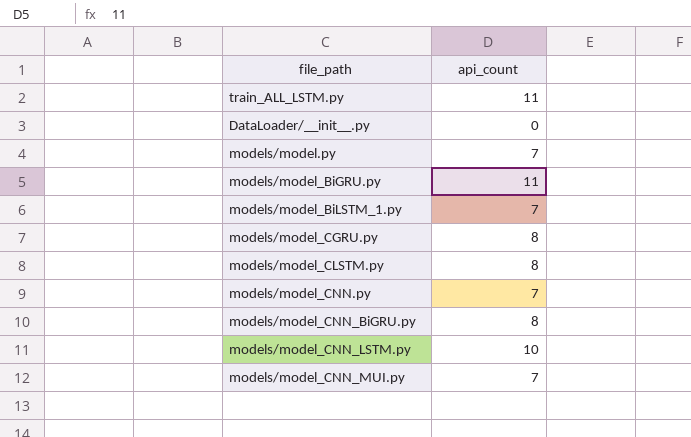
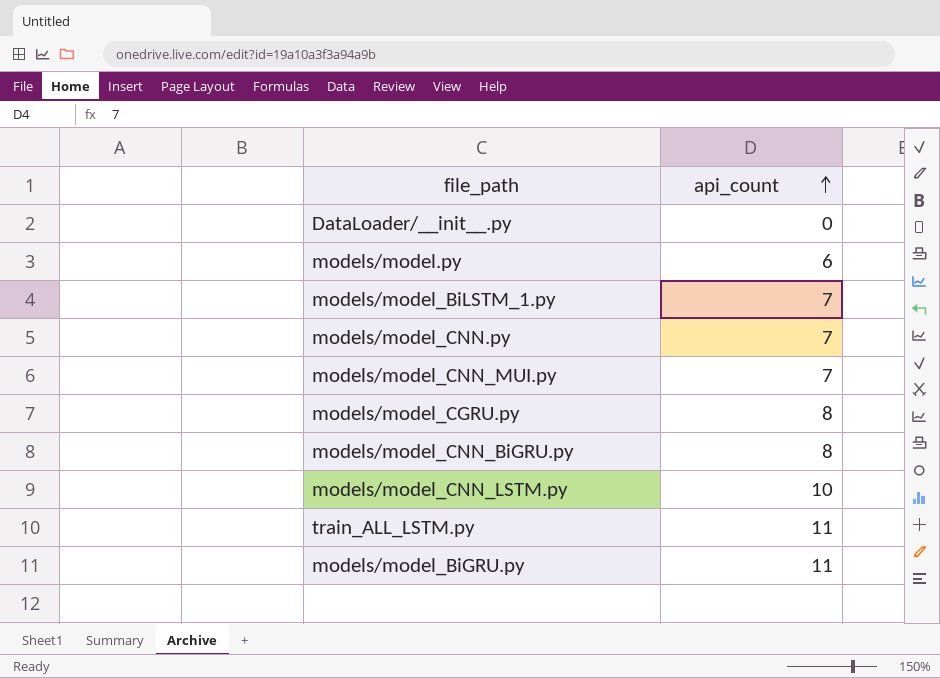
row order: none -> api_count ascending
row models/model_CLSTM.py: 8 -> none
models/model.py | api_count: 7 -> 6

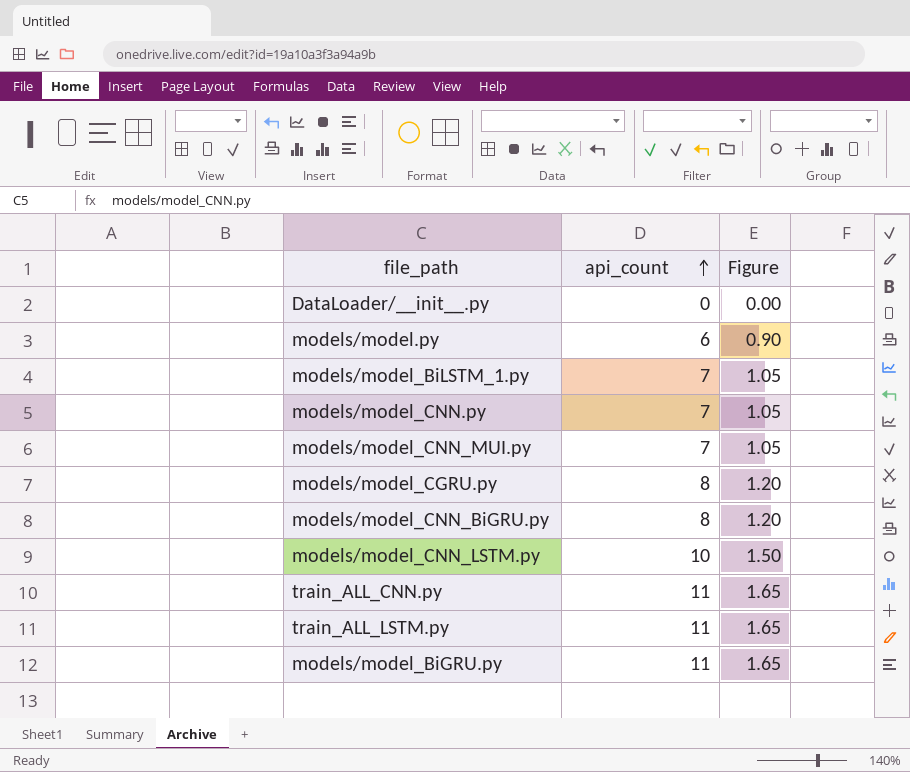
column Figure | formula: none -> [api_count] * 0.15
row train_ALL_CNN.py: none -> 11 | 1.65

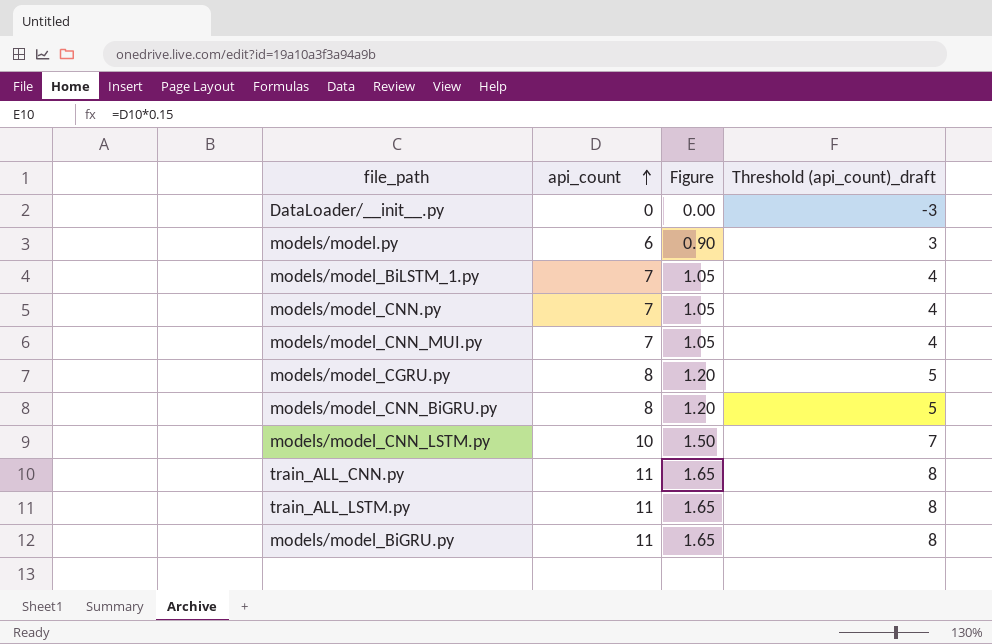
column Threshold (api_count)_draft | formula: none -> [api_count] - 3

